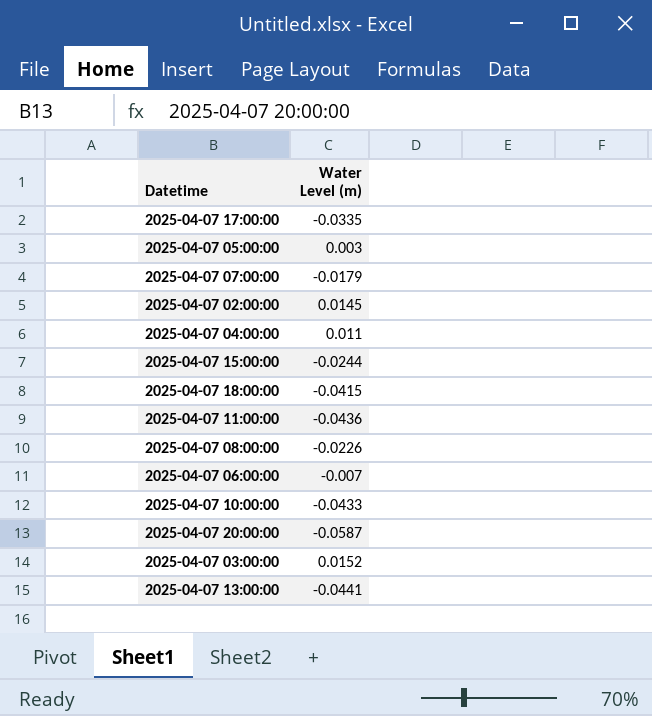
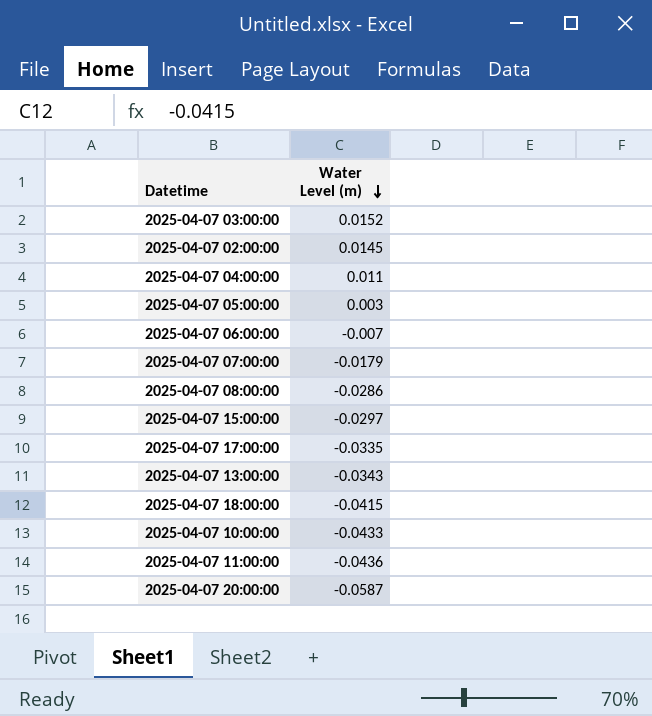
row order: none -> Water Level (m) descending
2025-04-07 08:00:00 | Water Level (m): -0.0226 -> -0.0286
2025-04-07 15:00:00 | Water Level (m): -0.0244 -> -0.0297
2025-04-07 13:00:00 | Water Level (m): -0.0441 -> -0.0343

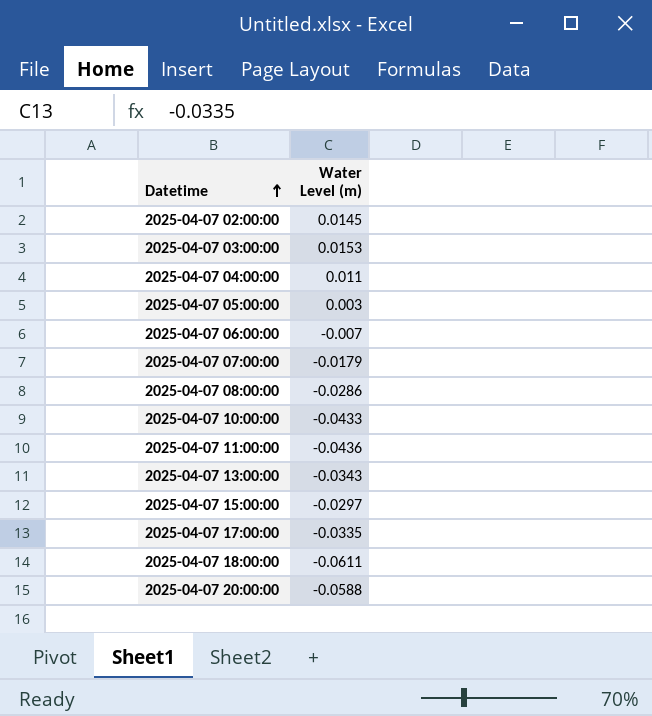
row order: Water Level (m) descending -> Datetime ascending
2025-04-07 03:00:00 | Water Level (m): 0.0152 -> 0.0153
2025-04-07 18:00:00 | Water Level (m): -0.0415 -> -0.0611
2025-04-07 20:00:00 | Water Level (m): -0.0587 -> -0.0588

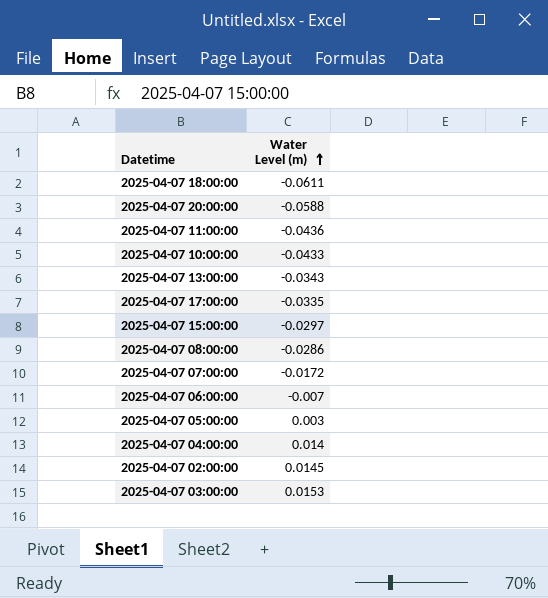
row order: Datetime ascending -> Water Level (m) ascending
2025-04-07 07:00:00 | Water Level (m): -0.0179 -> -0.0172
2025-04-07 04:00:00 | Water Level (m): 0.011 -> 0.014

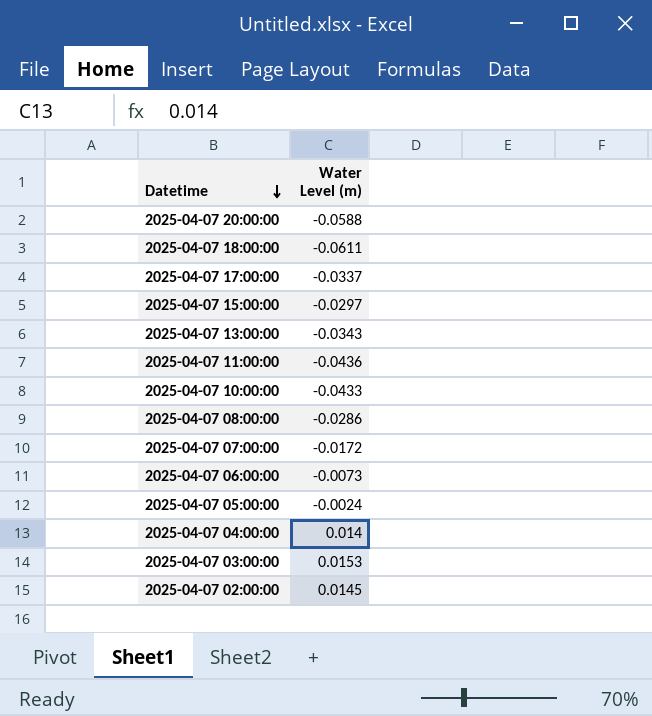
row order: Water Level (m) ascending -> Datetime descending
2025-04-07 17:00:00 | Water Level (m): -0.0335 -> -0.0337
2025-04-07 06:00:00 | Water Level (m): -0.007 -> -0.0073
2025-04-07 05:00:00 | Water Level (m): 0.003 -> -0.0024

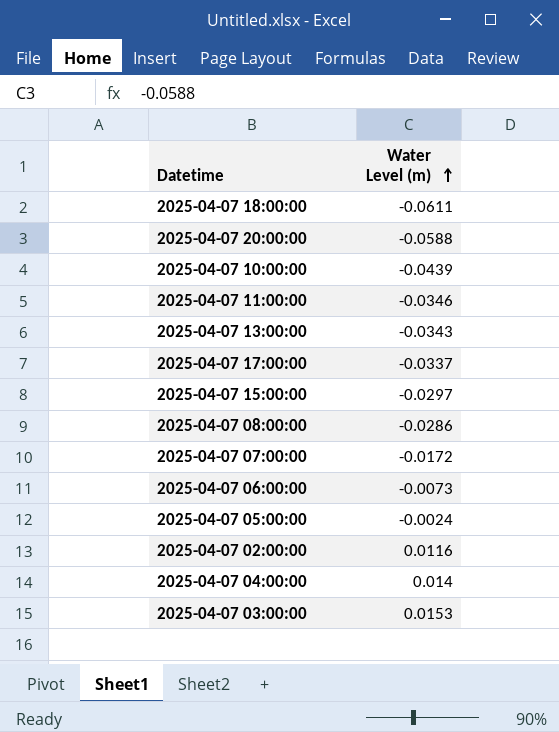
row order: Datetime descending -> Water Level (m) ascending
2025-04-07 10:00:00 | Water Level (m): -0.0433 -> -0.0439
2025-04-07 11:00:00 | Water Level (m): -0.0436 -> -0.0346
2025-04-07 02:00:00 | Water Level (m): 0.0145 -> 0.0116

